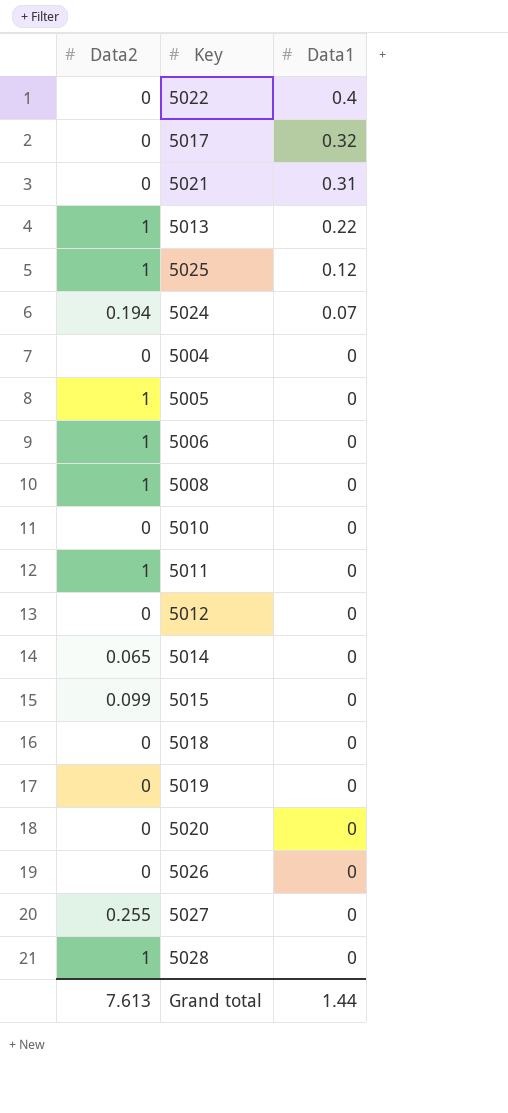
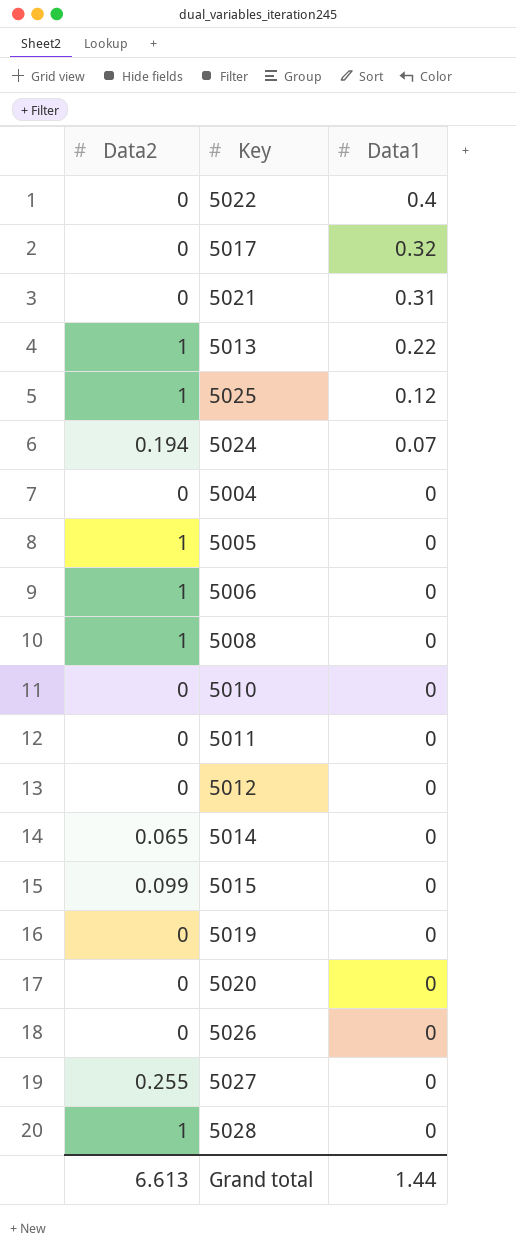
row 5018: 0 | 0 -> none
5011 | Data2: 1 -> 0
Grand total | Data2: 7.613 -> 6.613

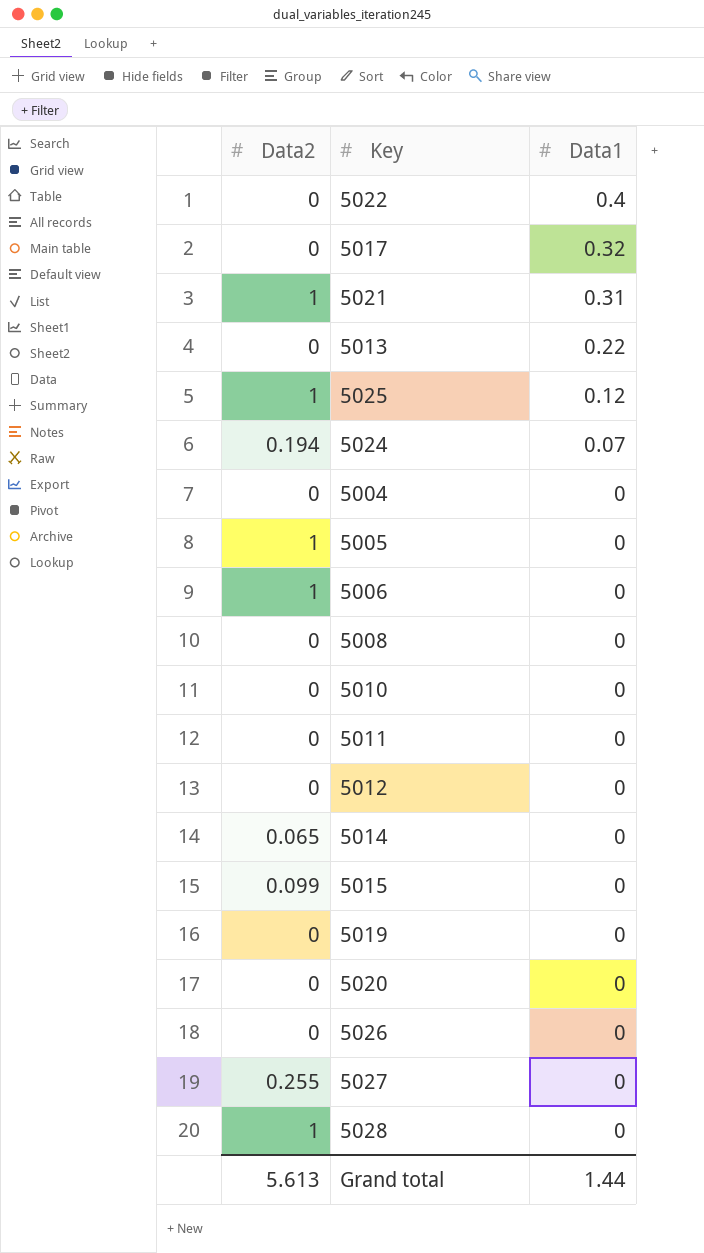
5021 | Data2: 0 -> 1
5013 | Data2: 1 -> 0
5008 | Data2: 1 -> 0
Grand total | Data2: 6.613 -> 5.613

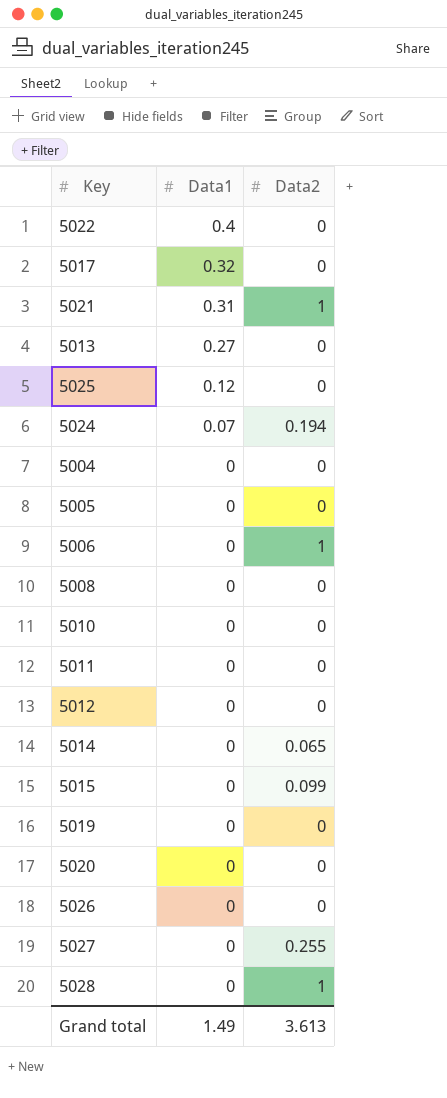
column Data2 | position: 1 -> 3
5013 | Data1: 0.22 -> 0.27
5025 | Data2: 1 -> 0
5005 | Data2: 1 -> 0
Grand total | Data1: 1.44 -> 1.49
Grand total | Data2: 5.613 -> 3.613

